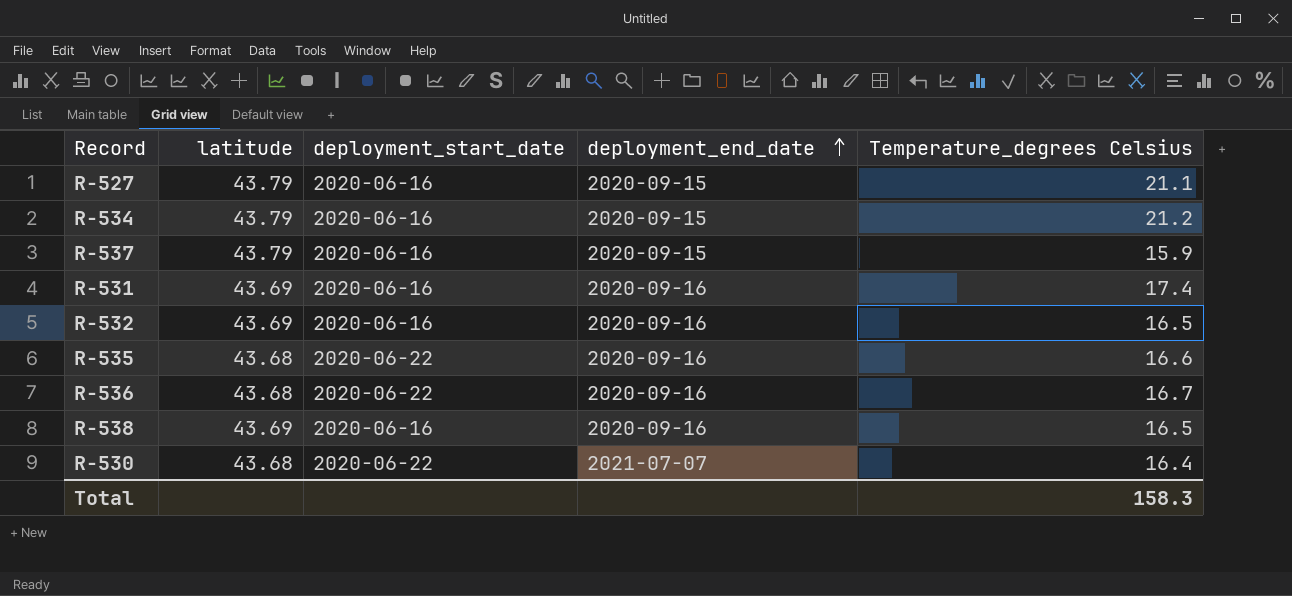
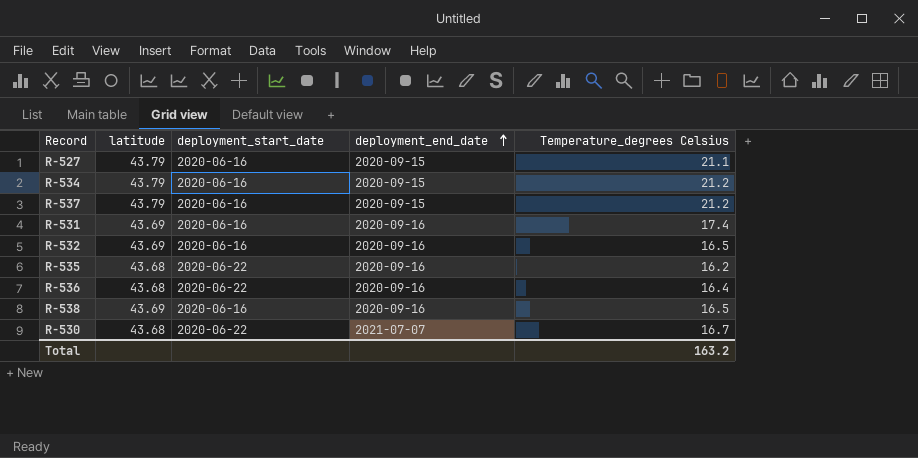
R-537 | Temperature_degrees Celsius: 15.9 -> 21.2
R-535 | Temperature_degrees Celsius: 16.6 -> 16.2
R-536 | Temperature_degrees Celsius: 16.7 -> 16.4
R-530 | Temperature_degrees Celsius: 16.4 -> 16.7
Total | Temperature_degrees Celsius: 158.3 -> 163.2

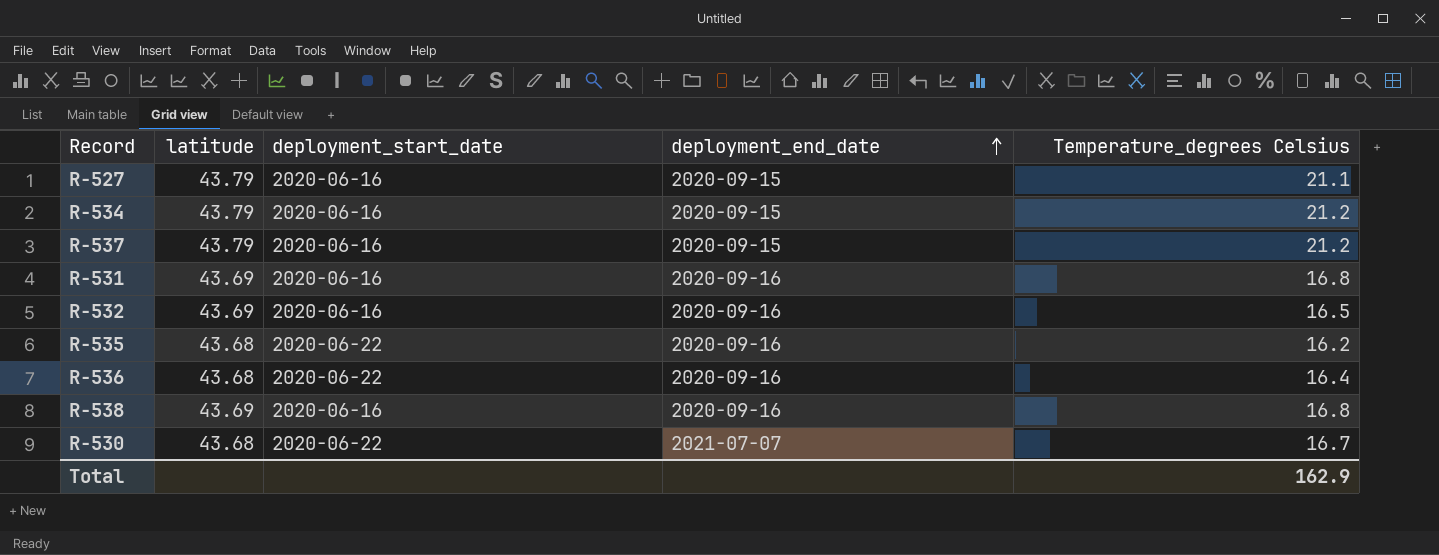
R-531 | Temperature_degrees Celsius: 17.4 -> 16.8
R-538 | Temperature_degrees Celsius: 16.5 -> 16.8
Total | Temperature_degrees Celsius: 163.2 -> 162.9

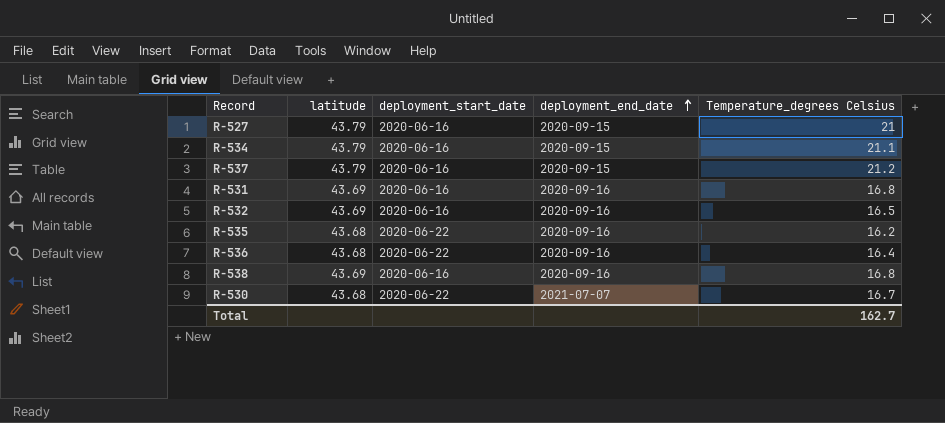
R-527 | Temperature_degrees Celsius: 21.1 -> 21
R-534 | Temperature_degrees Celsius: 21.2 -> 21.1
Total | Temperature_degrees Celsius: 162.9 -> 162.7

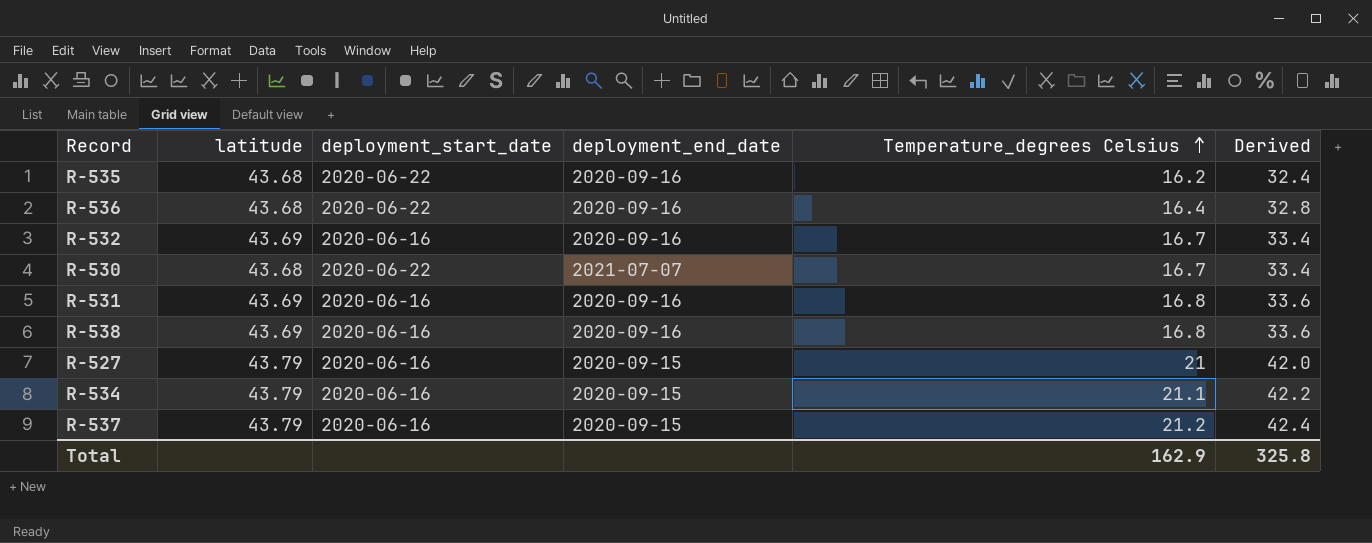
row order: deployment_end_date ascending -> Temperature_degrees Celsius ascending
column Derived | formula: none -> [Temperature_degrees Celsius] * 2
R-532 | Temperature_degrees Celsius: 16.5 -> 16.7
Total | Temperature_degrees Celsius: 162.7 -> 162.9

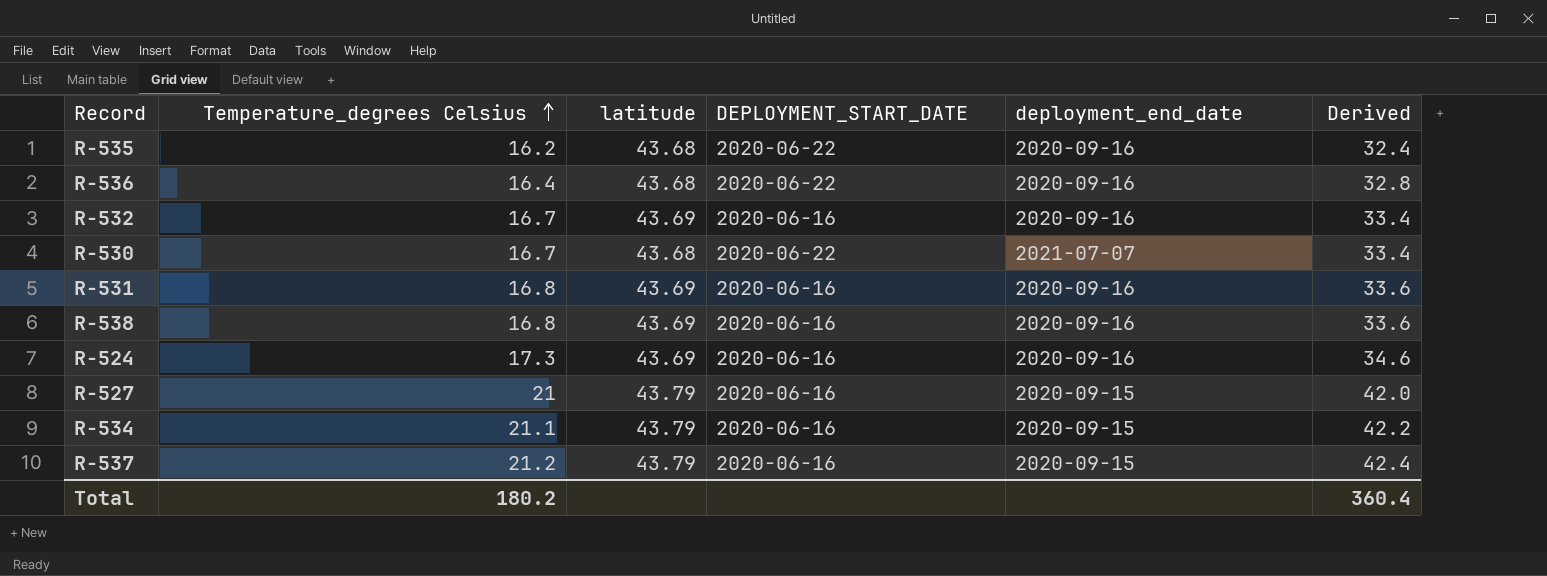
column Temperature_degrees Celsius | position: 5 -> 2
column name: deployment_start_date -> DEPLOYMENT_START_DATE
row R-524: none -> 17.3 | 43.69 | 2020-06-16 | 2020-09-16 | 34.6
Total | Temperature_degrees Celsius: 162.9 -> 180.2
Total | Derived: 325.8 -> 360.4

